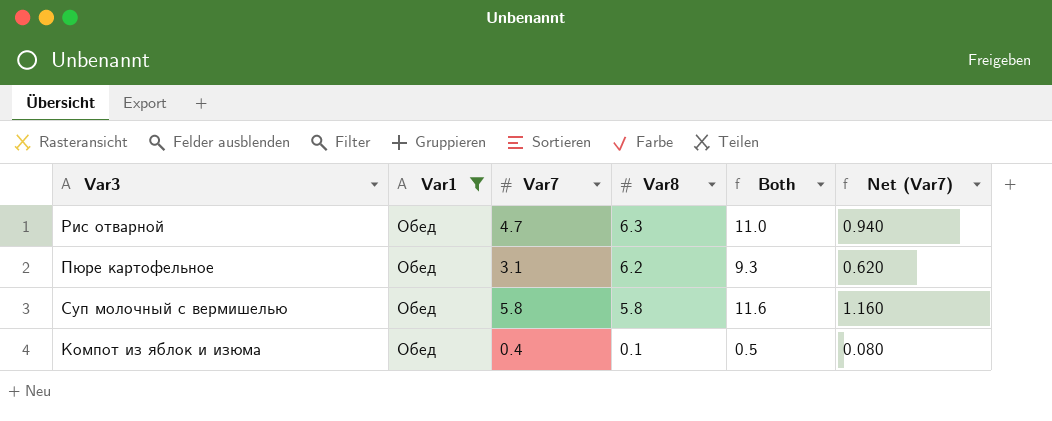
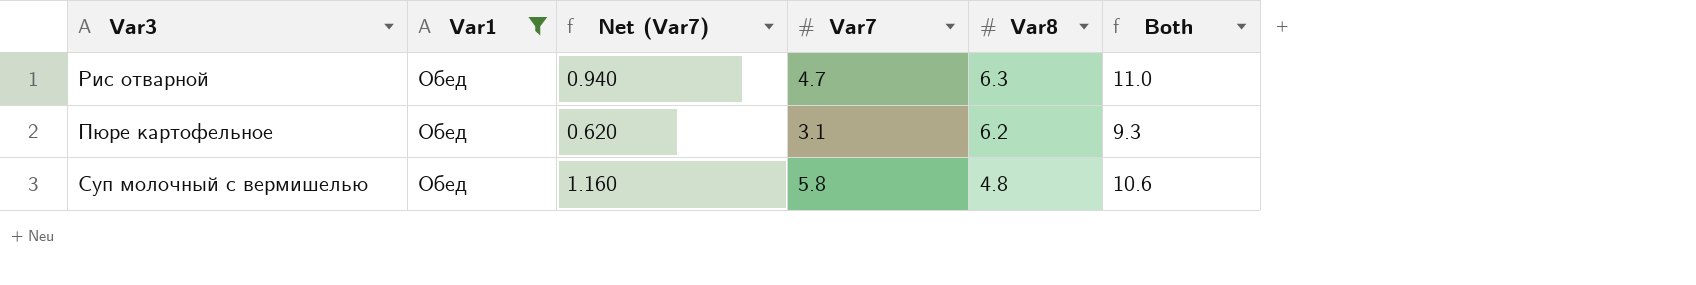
column Net (Var7) | position: 6 -> 3
row Компот из яблок и изюма: Обед | 0.4 | 0.1 | 0.5 | 0.080 -> none
Суп молочный с вермишелью | Var8: 5.8 -> 4.8
Суп молочный с вермишелью | Both: 11.6 -> 10.6

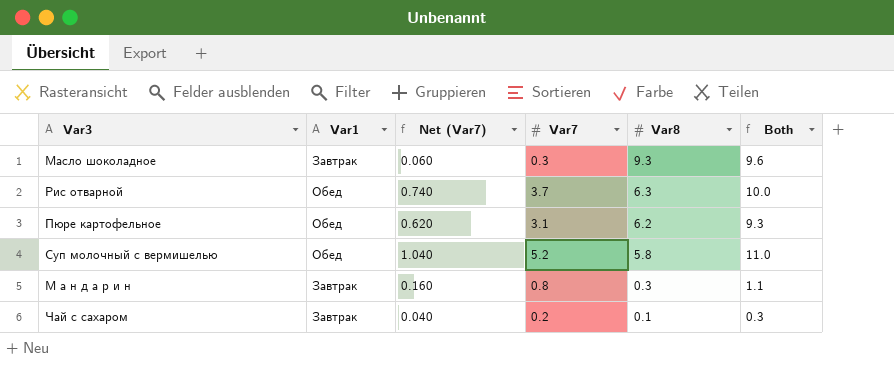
filter: Var1 = Обед -> none
Рис отварной | Net (Var7): 0.940 -> 0.740
Рис отварной | Var7: 4.7 -> 3.7
Рис отварной | Both: 11.0 -> 10.0
Суп молочный с вермишелью | Net (Var7): 1.160 -> 1.040
Суп молочный с вермишелью | Var7: 5.8 -> 5.2
Суп молочный с вермишелью | Var8: 4.8 -> 5.8
Суп молочный с вермишелью | Both: 10.6 -> 11.0

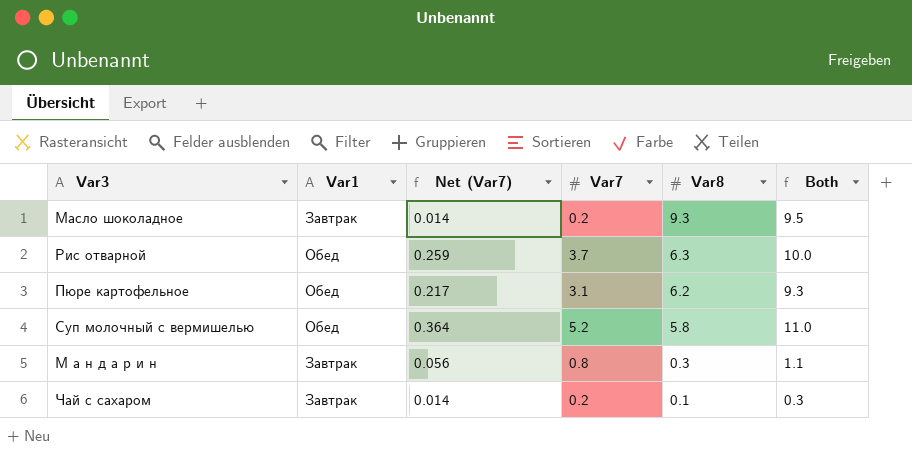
column Net (Var7) | formula: [Var7] * 0.2 -> [Var7] * 0.07
Масло шоколадное | Var7: 0.3 -> 0.2
Масло шоколадное | Both: 9.6 -> 9.5

